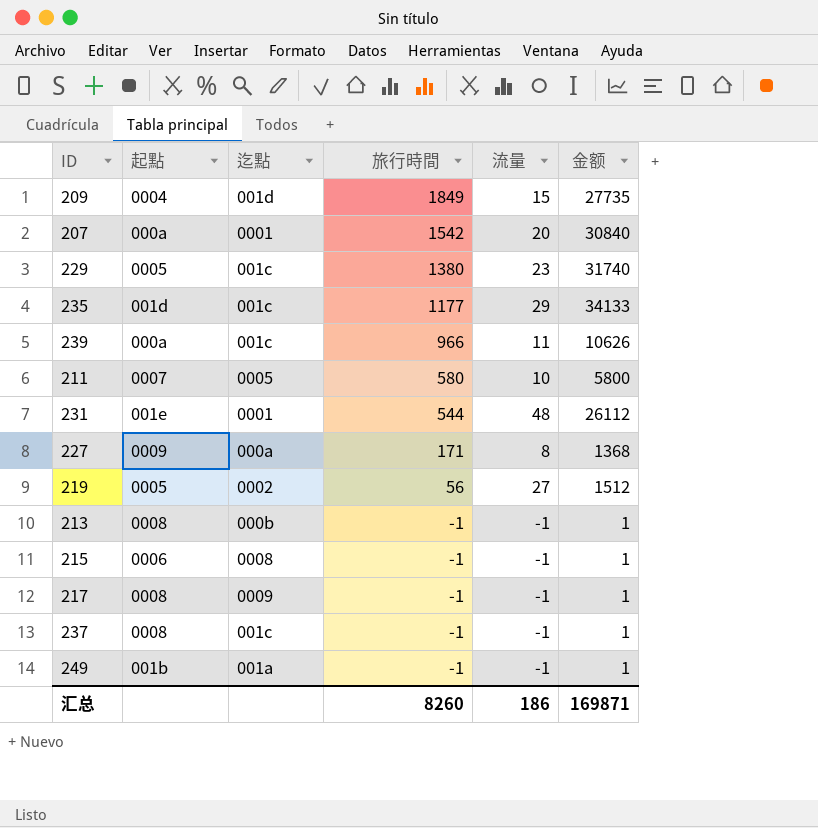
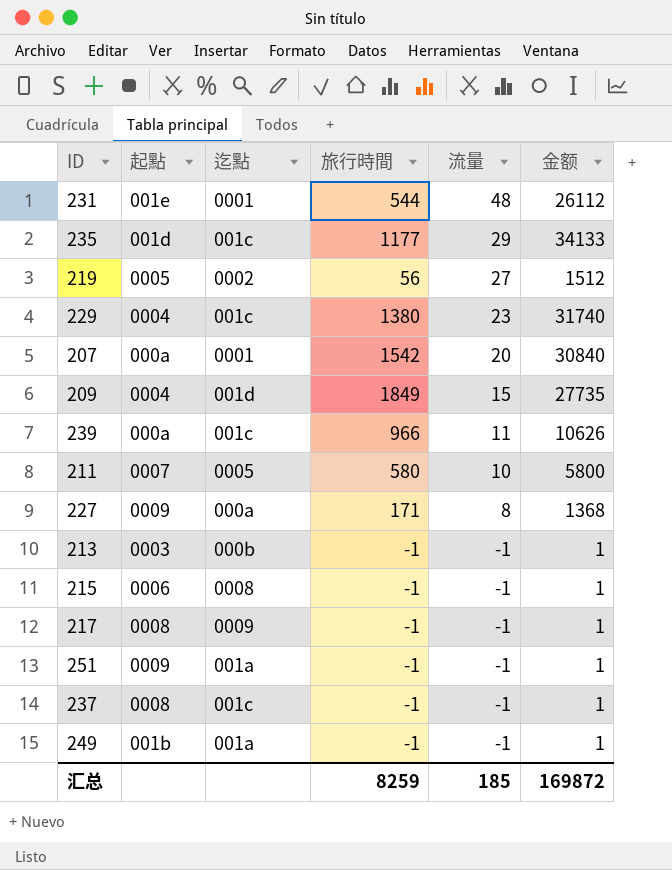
row order: 旅行時間 descending -> 流量 descending
229 | 起點: 0005 -> 0004
213 | 起點: 0008 -> 0003
row 251: none -> 0009 | 001a | -1 | -1 | 1
汇总 | 旅行時間: 8260 -> 8259
汇总 | 流量: 186 -> 185
汇总 | 金额: 169871 -> 169872

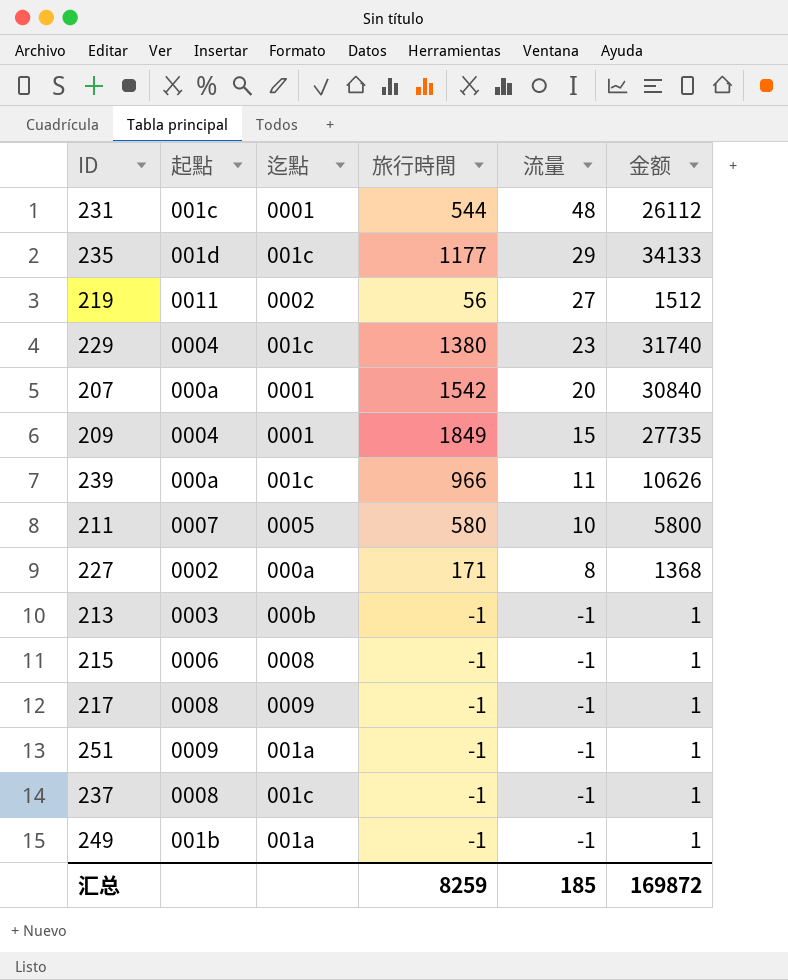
231 | 起點: 001e -> 001c
219 | 起點: 0005 -> 0011
209 | 迄點: 001d -> 0001
227 | 起點: 0009 -> 0002

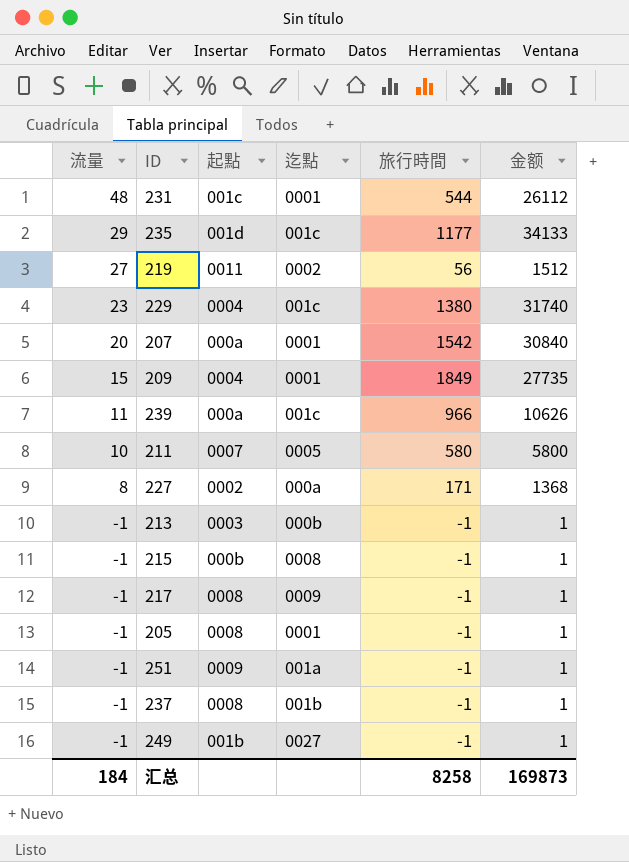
column 流量 | position: 5 -> 1
215 | 起點: 0006 -> 000b
row 205: none -> -1 | 0008 | 0001 | -1 | 1
237 | 迄點: 001c -> 001b
249 | 迄點: 001a -> 0027
汇总 | 流量: 185 -> 184
汇总 | 旅行時間: 8259 -> 8258
汇总 | 金额: 169872 -> 169873

